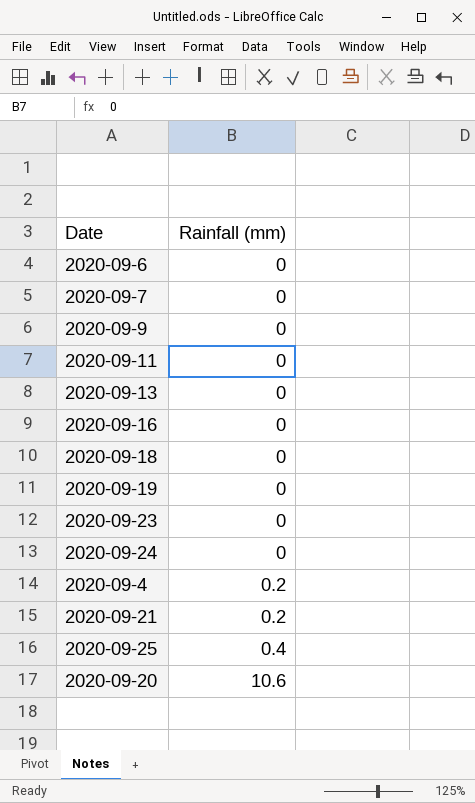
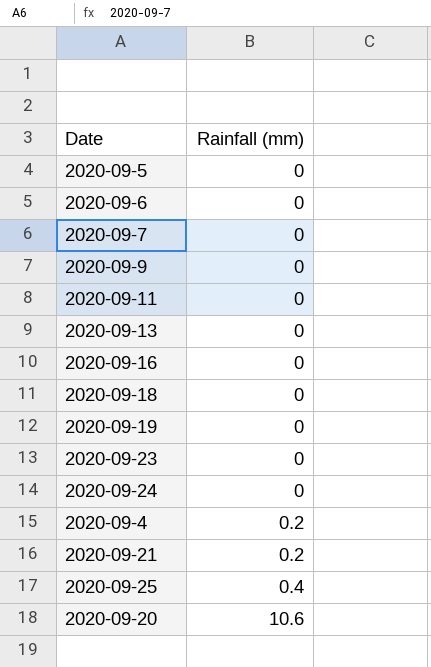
row 2020-09-5: none -> 0

